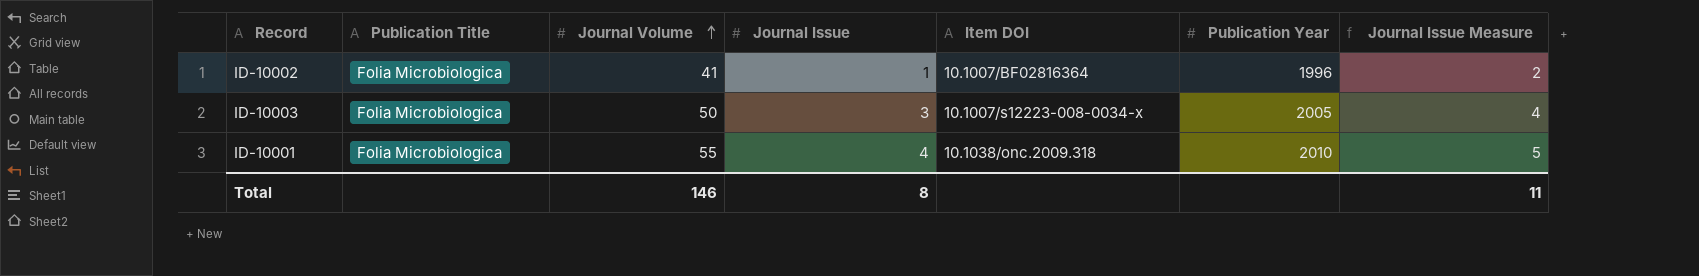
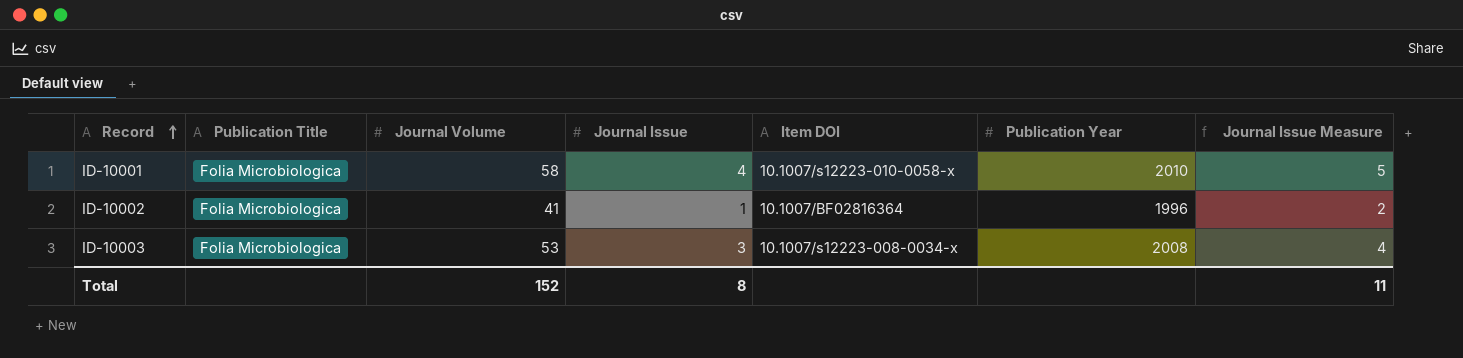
row order: Journal Volume ascending -> Record ascending
ID-10001 | Journal Volume: 55 -> 58
ID-10001 | Item DOI: 10.1038/onc.2009.318 -> 10.1007/s12223-010-0058-x
ID-10003 | Journal Volume: 50 -> 53
ID-10003 | Publication Year: 2005 -> 2008
Total | Journal Volume: 146 -> 152

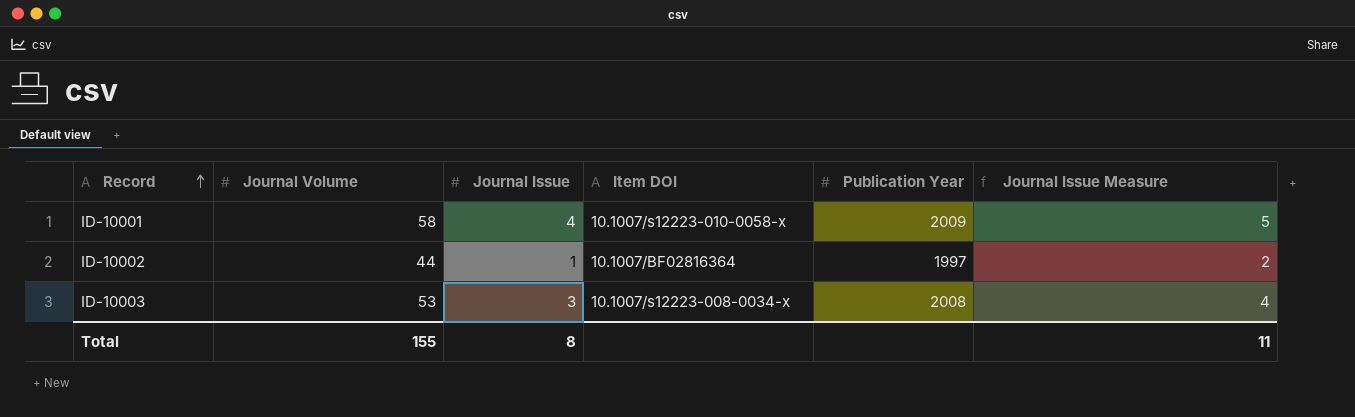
column Publication Title | position: 2 -> none
ID-10001 | Publication Year: 2010 -> 2009
ID-10002 | Journal Volume: 41 -> 44
ID-10002 | Publication Year: 1996 -> 1997
Total | Journal Volume: 152 -> 155

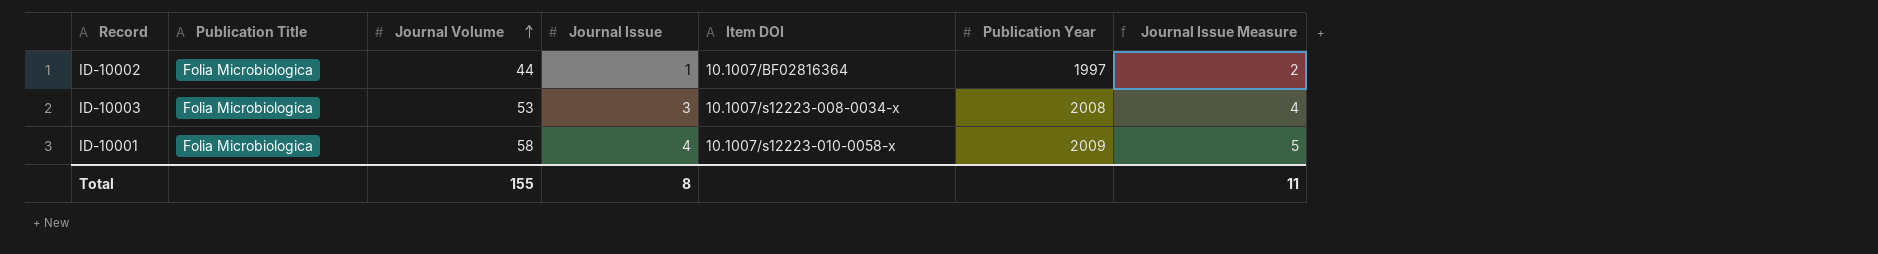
row order: Record ascending -> Journal Volume ascending
column Publication Title | position: none -> 2

